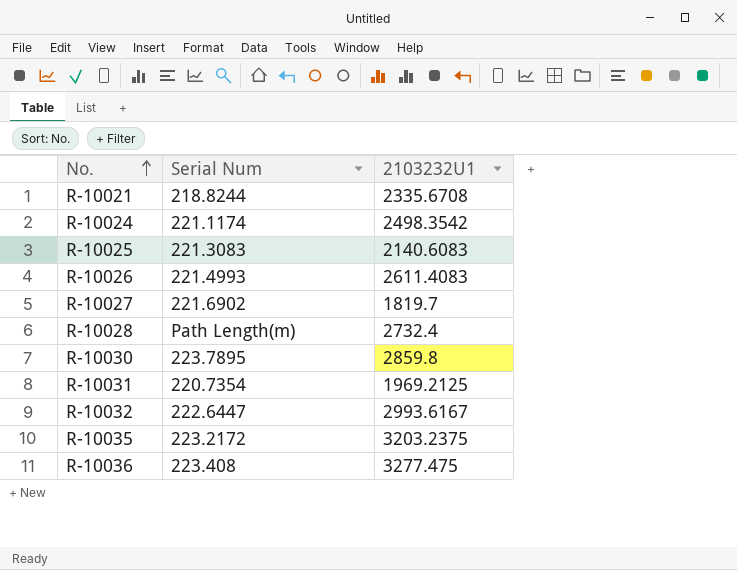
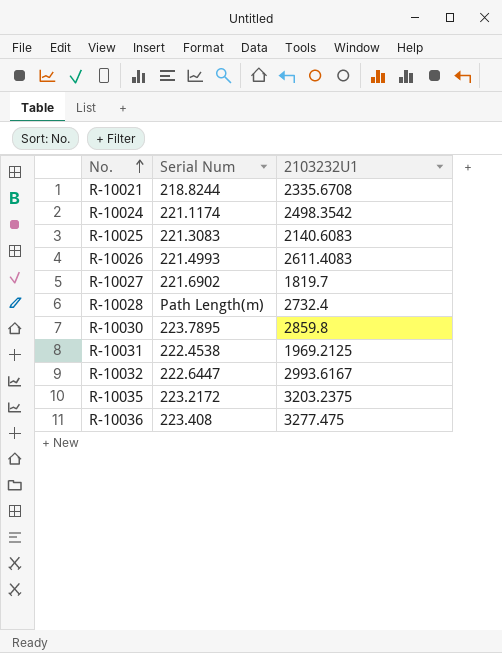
R-10031 | Serial Num: 220.7354 -> 222.4538

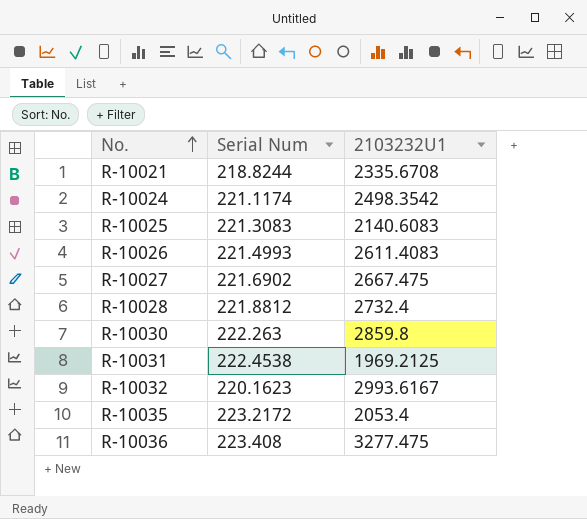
R-10027 | 2103232U1: 1819.7 -> 2667.475
R-10028 | Serial Num: Path Length(m) -> 221.8812
R-10030 | Serial Num: 223.7895 -> 222.263
R-10032 | Serial Num: 222.6447 -> 220.1623
R-10035 | 2103232U1: 3203.2375 -> 2053.4

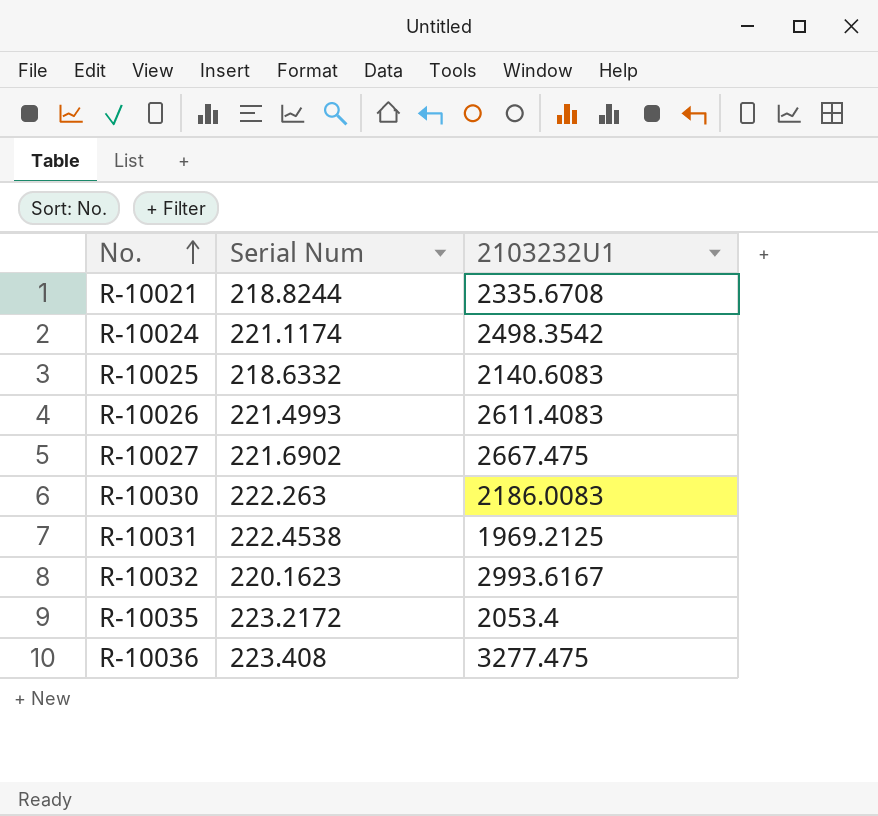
row R-10028: 221.8812 | 2732.4 -> none
R-10025 | Serial Num: 221.3083 -> 218.6332
R-10030 | 2103232U1: 2859.8 -> 2186.0083

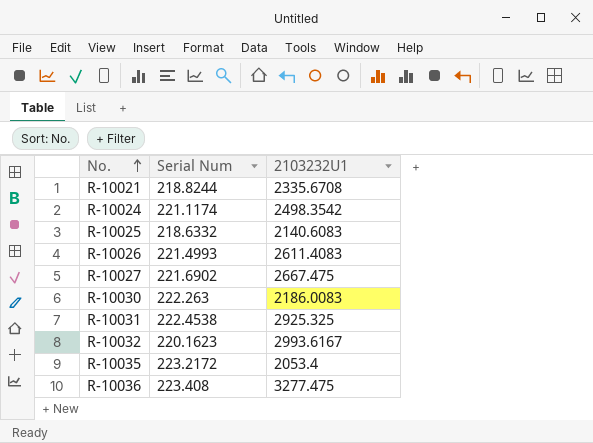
R-10031 | 2103232U1: 1969.2125 -> 2925.325

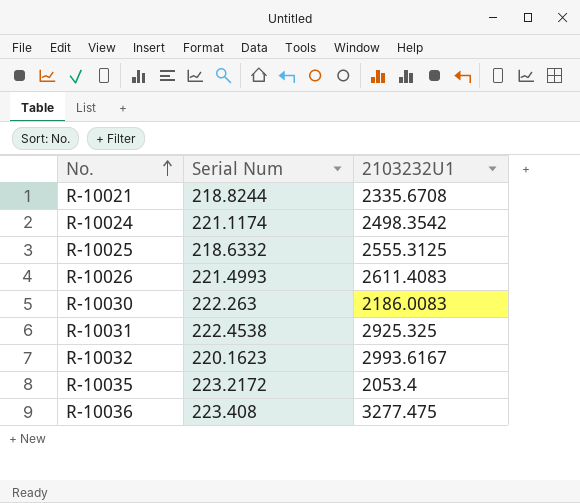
row R-10027: 221.6902 | 2667.475 -> none
R-10025 | 2103232U1: 2140.6083 -> 2555.3125

